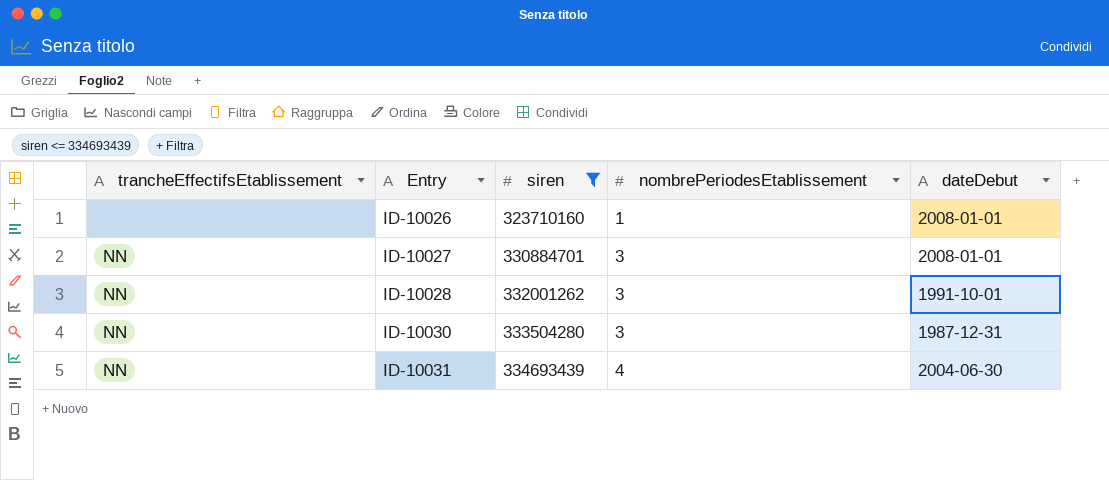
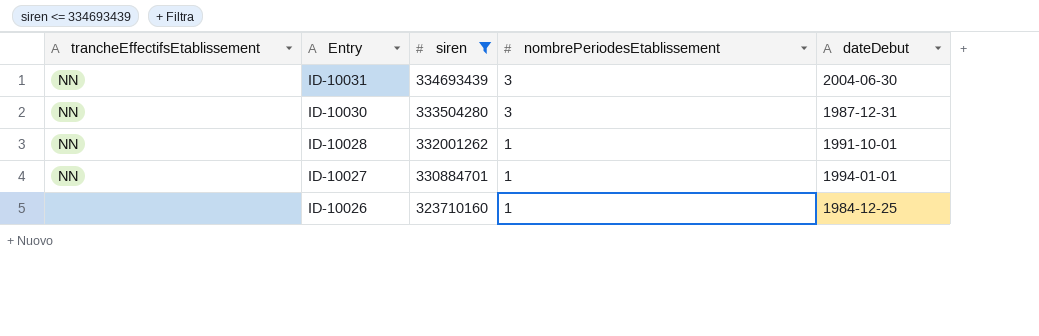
row order: Entry ascending -> Entry descending
ID-10031 | nombrePeriodesEtablissement: 4 -> 3
ID-10028 | nombrePeriodesEtablissement: 3 -> 1
ID-10027 | nombrePeriodesEtablissement: 3 -> 1
ID-10027 | dateDebut: 2008-01-01 -> 1994-01-01
ID-10026 | dateDebut: 2008-01-01 -> 1984-12-25

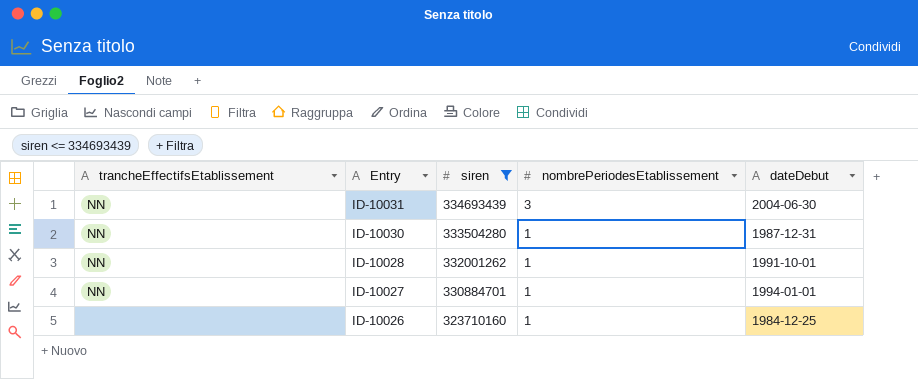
ID-10030 | nombrePeriodesEtablissement: 3 -> 1

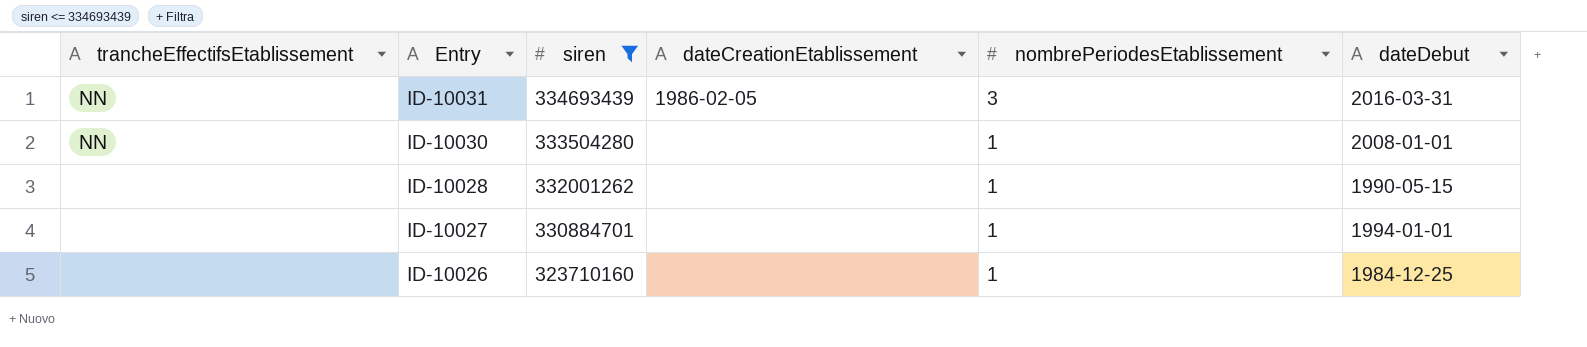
column dateCreationEtablissement | position: none -> 4
ID-10031 | dateDebut: 2004-06-30 -> 2016-03-31
ID-10030 | dateDebut: 1987-12-31 -> 2008-01-01
ID-10028 | trancheEffectifsEtablissement: NN -> none
ID-10028 | dateDebut: 1991-10-01 -> 1990-05-15
ID-10027 | trancheEffectifsEtablissement: NN -> none

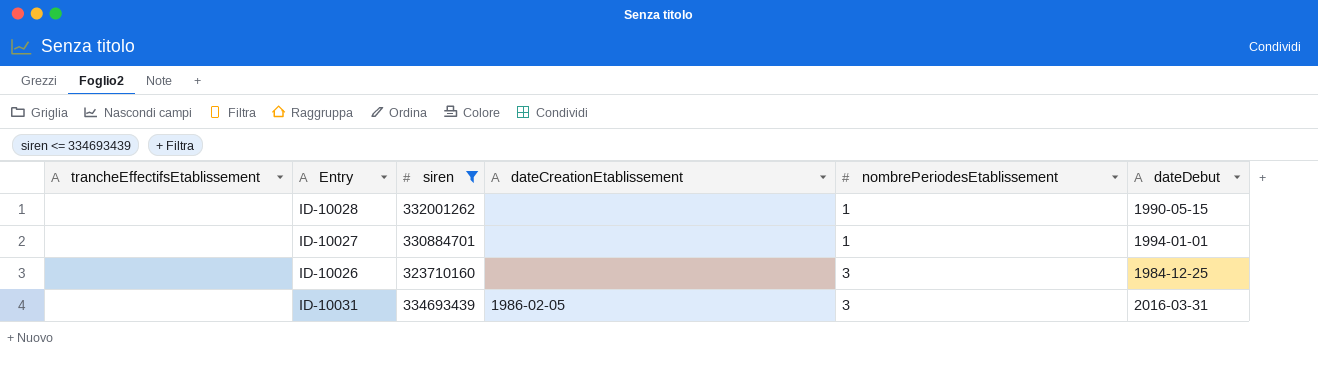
row order: Entry descending -> nombrePeriodesEtablissement ascending
row ID-10030: NN | 333504280 | none | 1 | 2008-01-01 -> none
ID-10026 | nombrePeriodesEtablissement: 1 -> 3
ID-10031 | trancheEffectifsEtablissement: NN -> none

